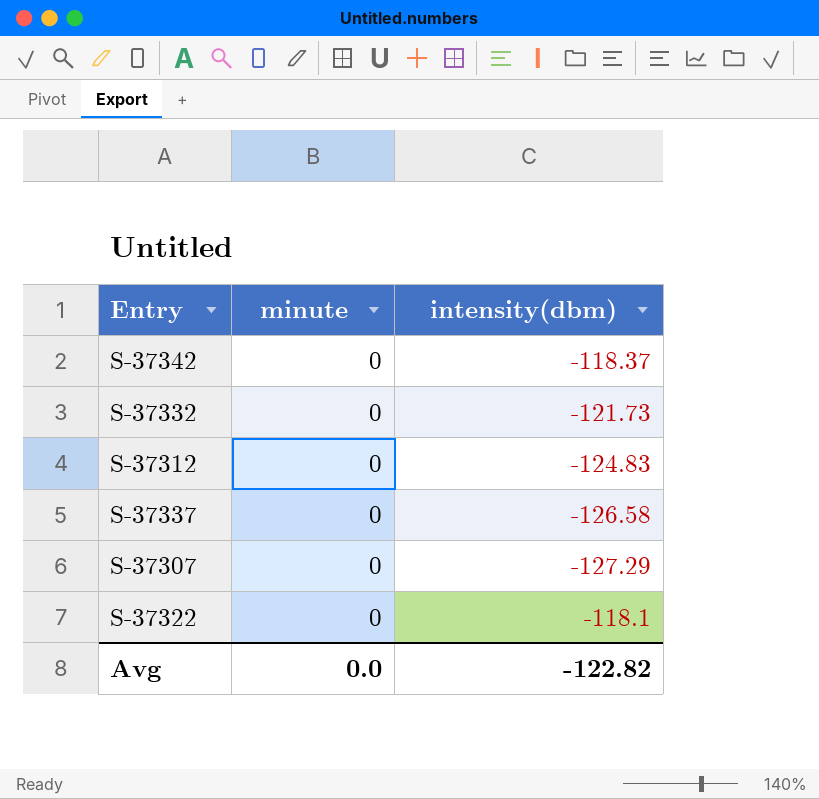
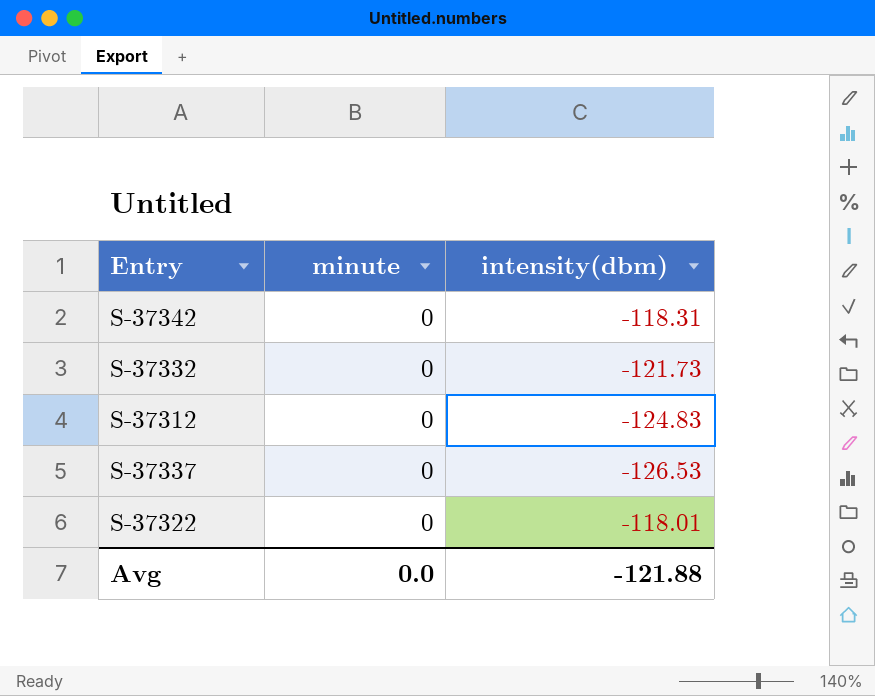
row S-37307: 0 | -127.29 -> none
S-37342 | intensity(dbm): -118.37 -> -118.31
S-37337 | intensity(dbm): -126.58 -> -126.53
S-37322 | intensity(dbm): -118.1 -> -118.01
Avg | intensity(dbm): -122.82 -> -121.88

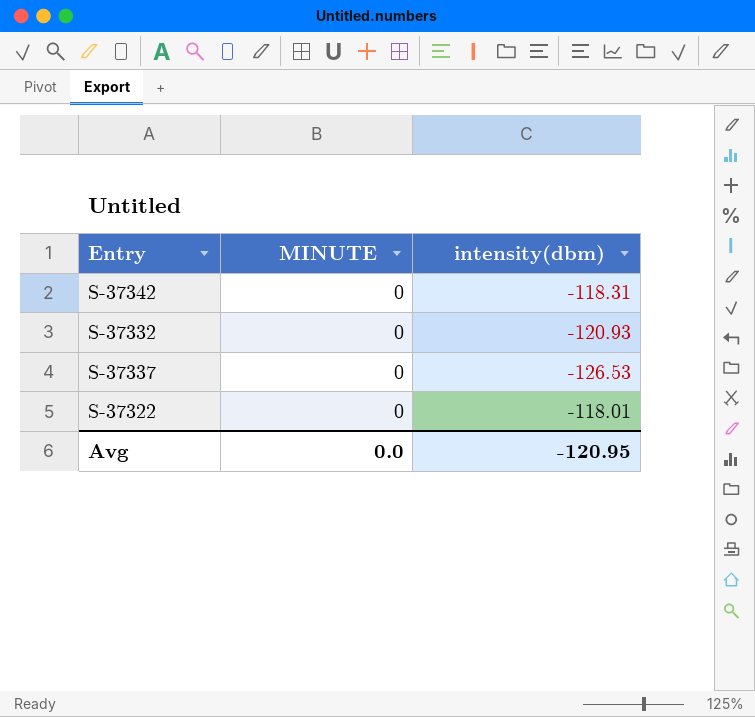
column name: minute -> MINUTE
row S-37312: 0 | -124.83 -> none
S-37332 | intensity(dbm): -121.73 -> -120.93
Avg | intensity(dbm): -121.88 -> -120.95

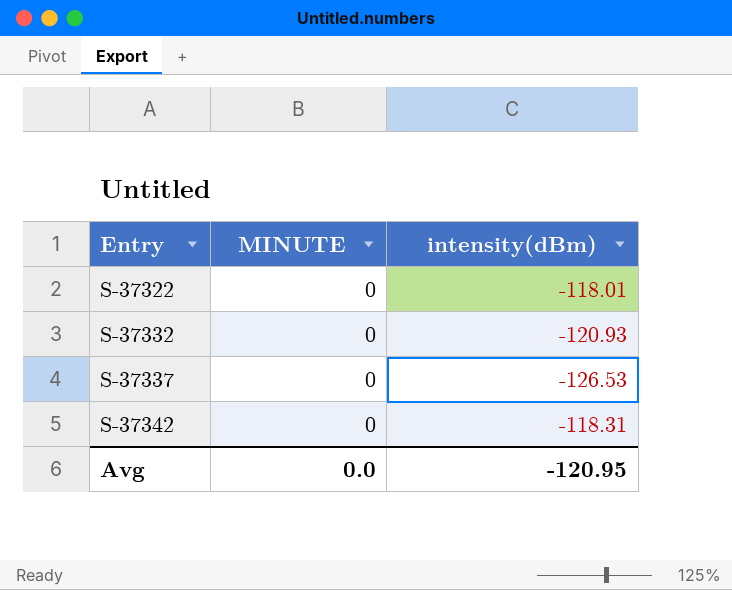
row order: none -> Entry ascending
column name: intensity(dbm) -> intensity(dBm)

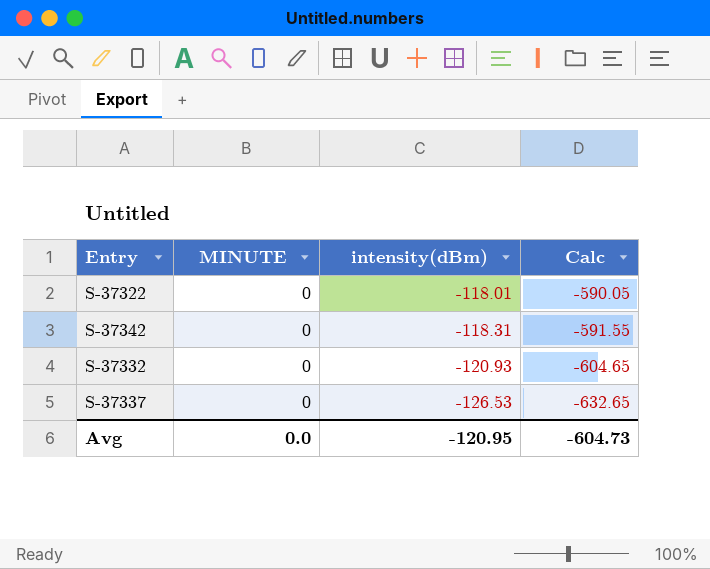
row order: Entry ascending -> intensity(dBm) descending
column Calc | formula: none -> [intensity(dBm)] * 5

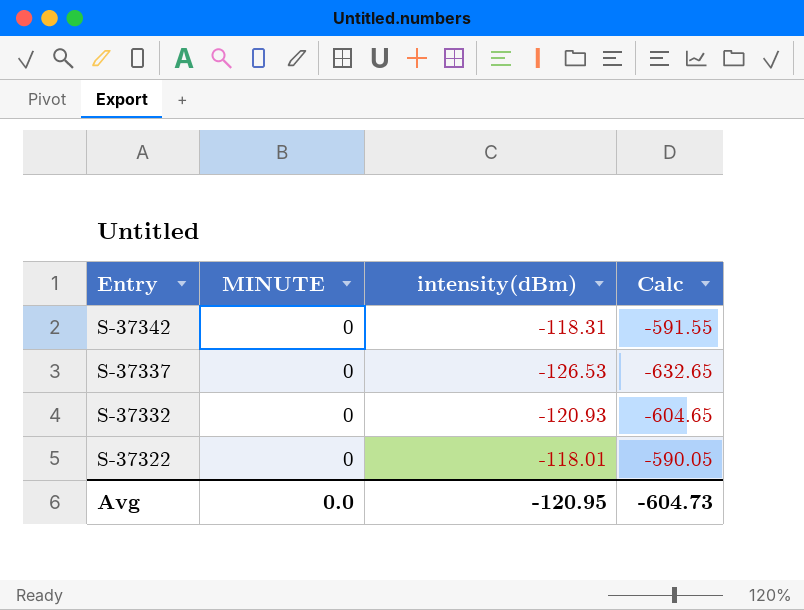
row order: intensity(dBm) descending -> Entry descending

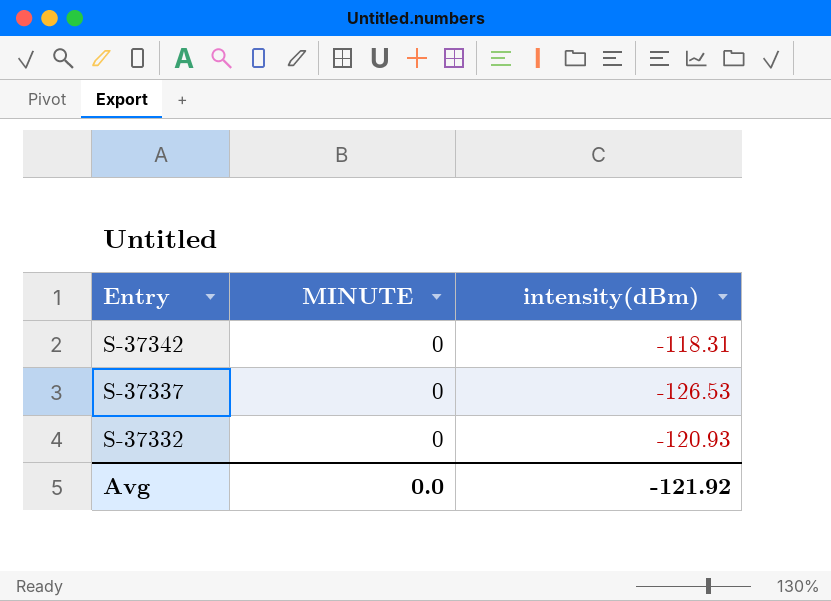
column Calc | formula: [intensity(dBm)] * 5 -> none
row S-37322: 0 | -118.01 | -590.05 -> none
Avg | intensity(dBm): -120.95 -> -121.92

